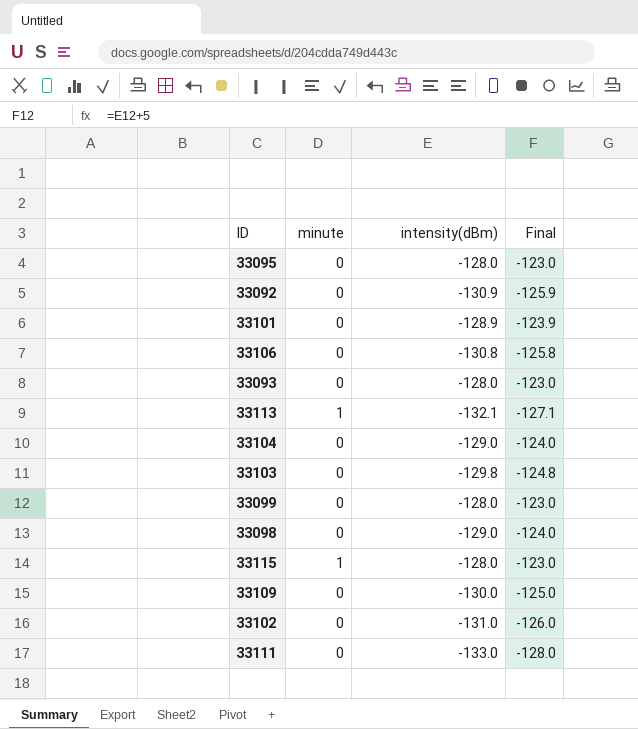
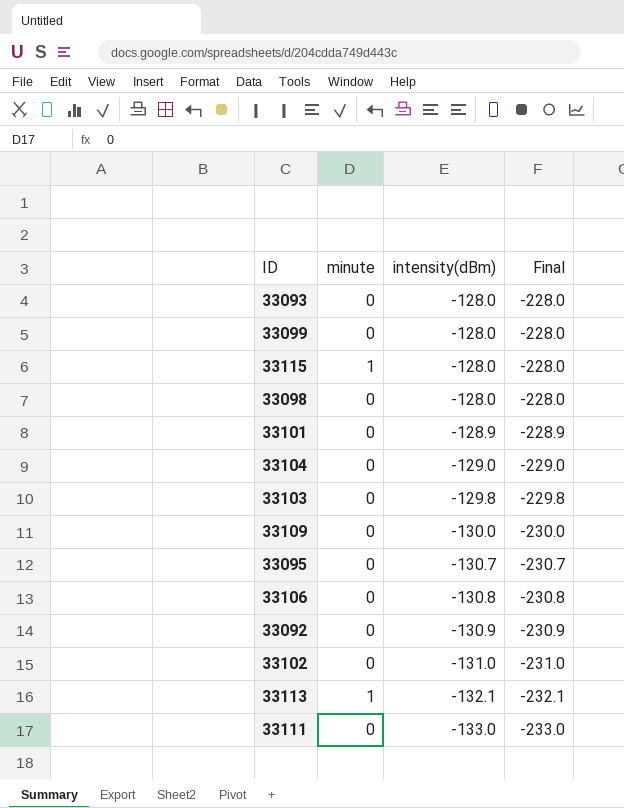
row order: none -> intensity(dBm) descending
column Final | formula: [intensity(dBm)] + 5 -> [intensity(dBm)] - 100
33098 | intensity(dBm): -129.0 -> -128.0
33095 | intensity(dBm): -128.0 -> -130.7

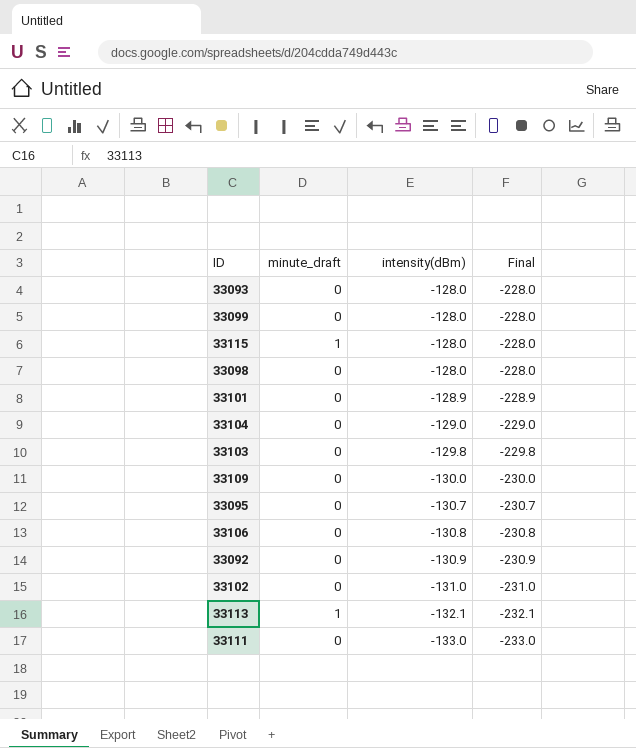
column name: minute -> minute_draft

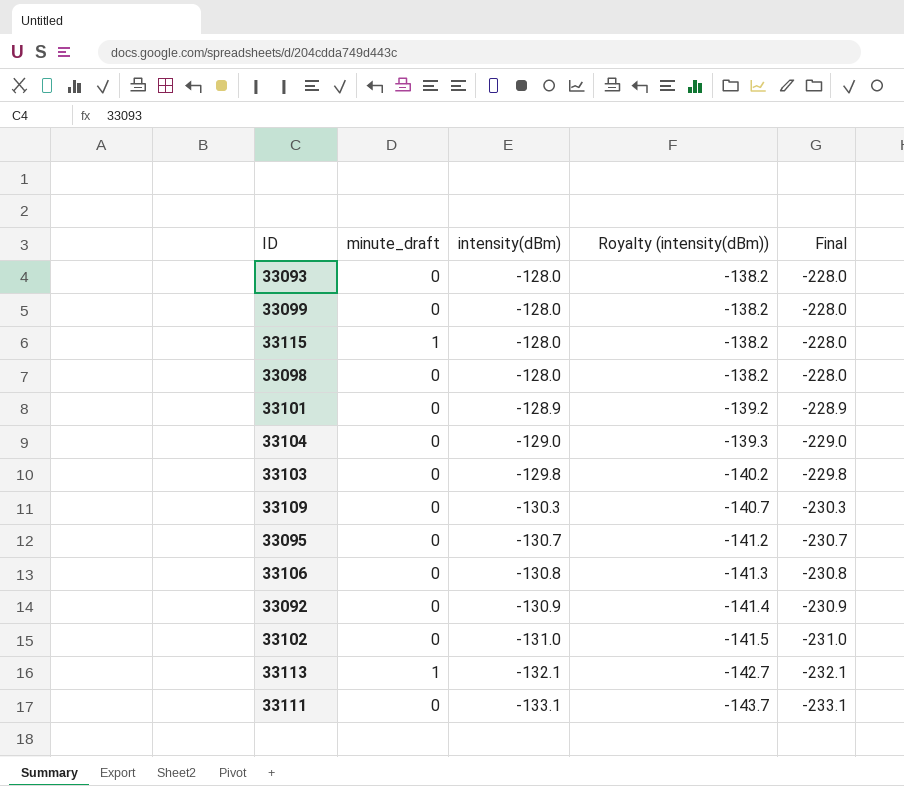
column Royalty (intensity(dBm)) | formula: none -> [intensity(dBm)] * 1.08
33109 | intensity(dBm): -130.0 -> -130.3
33109 | Final: -230.0 -> -230.3
33111 | intensity(dBm): -133.0 -> -133.1
33111 | Final: -233.0 -> -233.1

